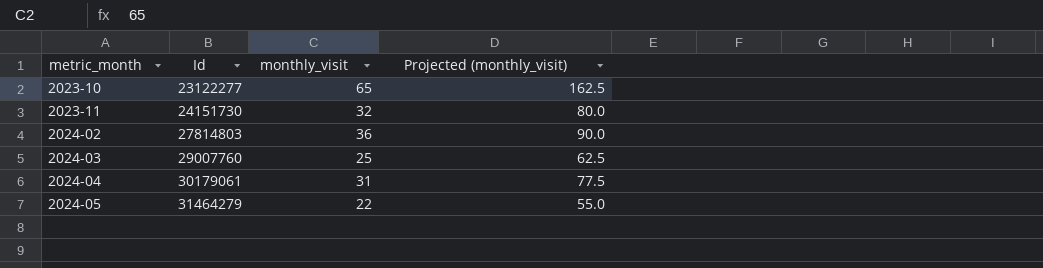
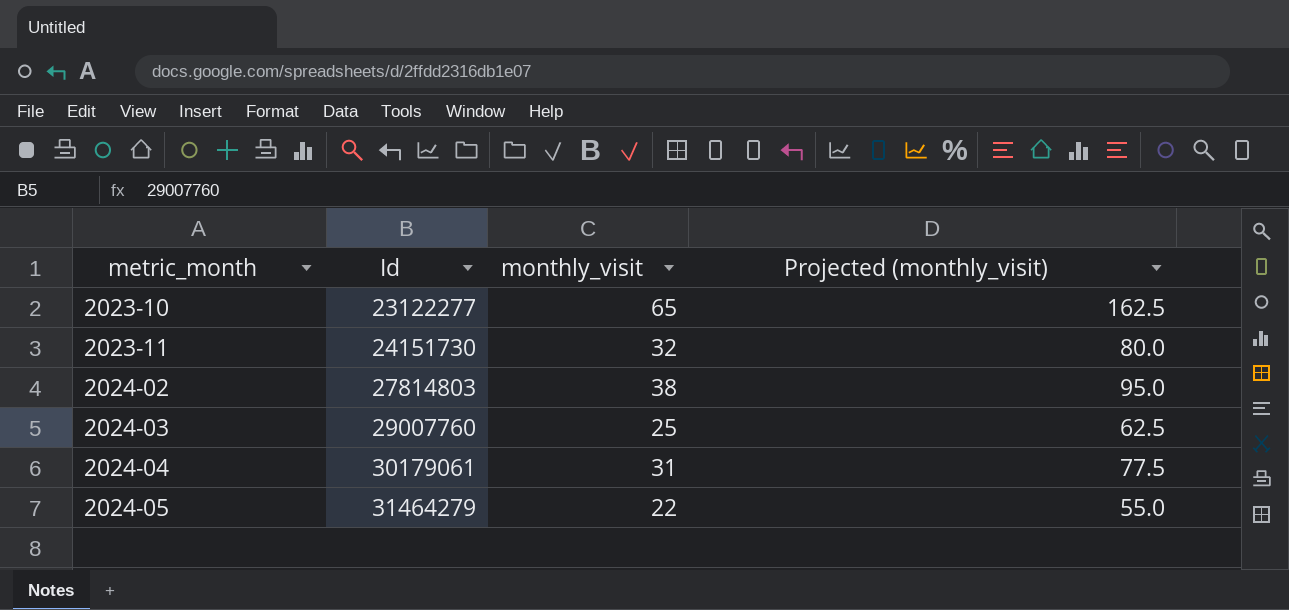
2024-02 | monthly_visit: 36 -> 38
2024-02 | Projected (monthly_visit): 90.0 -> 95.0

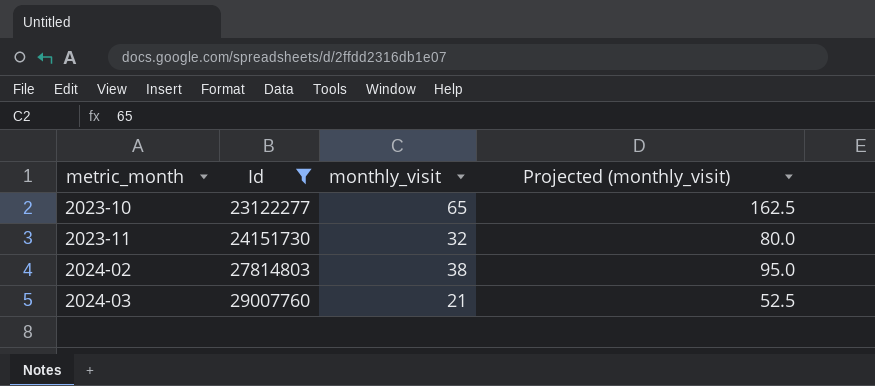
filter: none -> Id <= 29007760
2024-03 | monthly_visit: 25 -> 21
2024-03 | Projected (monthly_visit): 62.5 -> 52.5

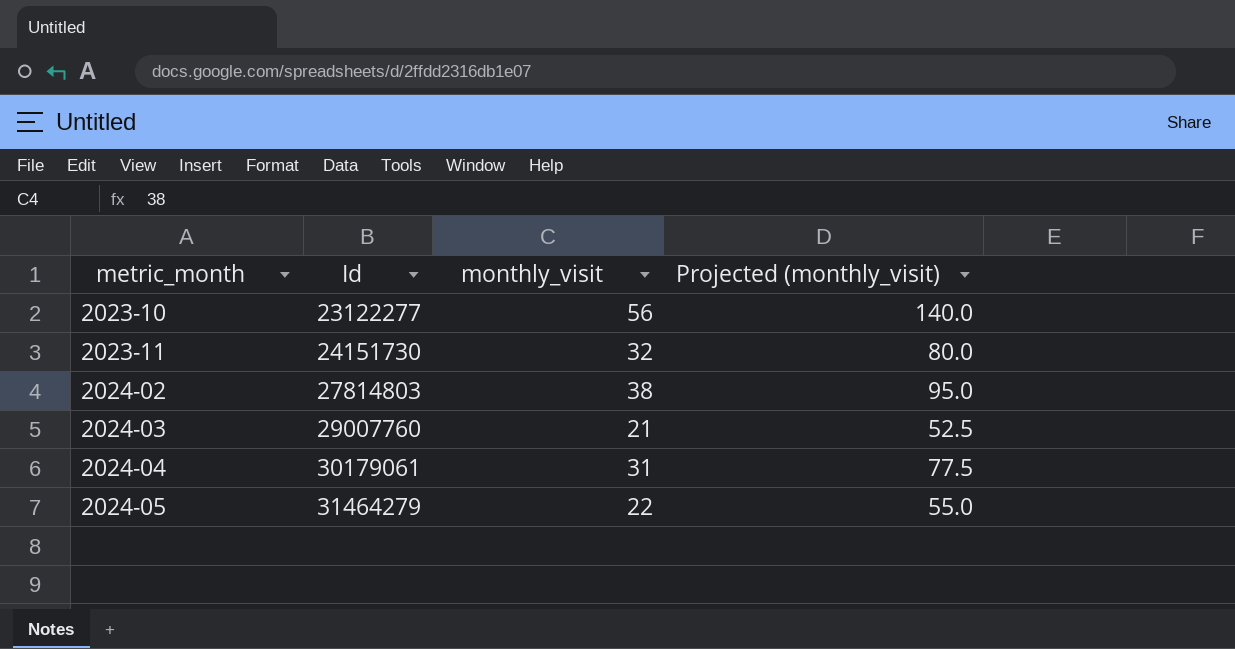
filter: Id <= 29007760 -> none
2023-10 | monthly_visit: 65 -> 56
2023-10 | Projected (monthly_visit): 162.5 -> 140.0

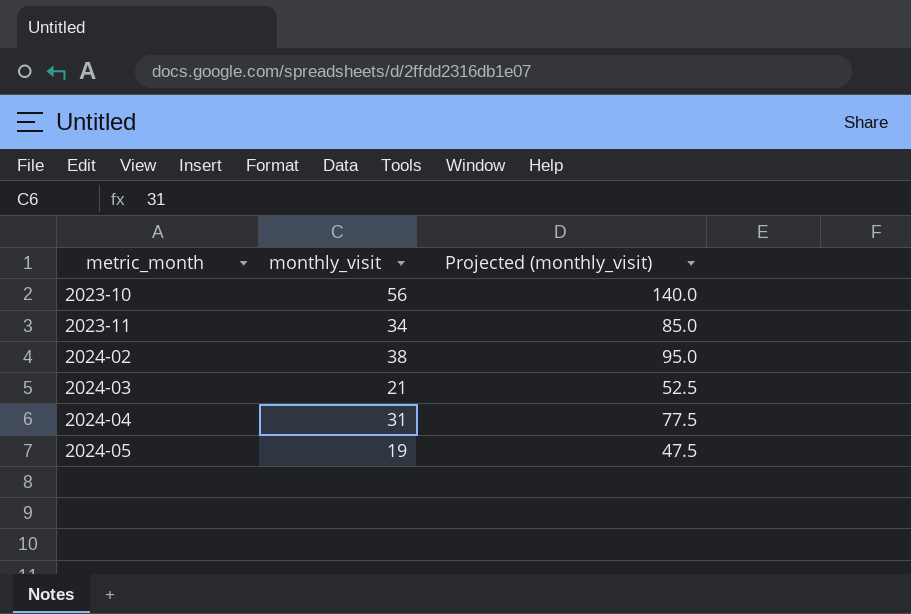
column Id | position: 2 -> none
2023-11 | monthly_visit: 32 -> 34
2023-11 | Projected (monthly_visit): 80.0 -> 85.0
2024-05 | monthly_visit: 22 -> 19
2024-05 | Projected (monthly_visit): 55.0 -> 47.5

